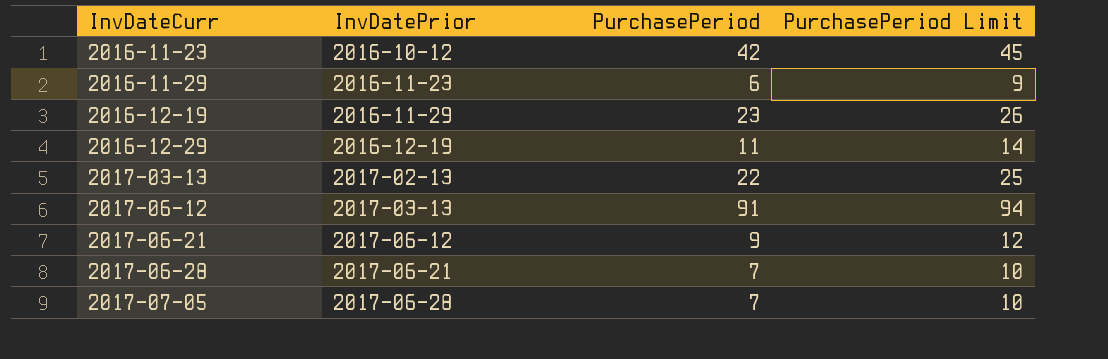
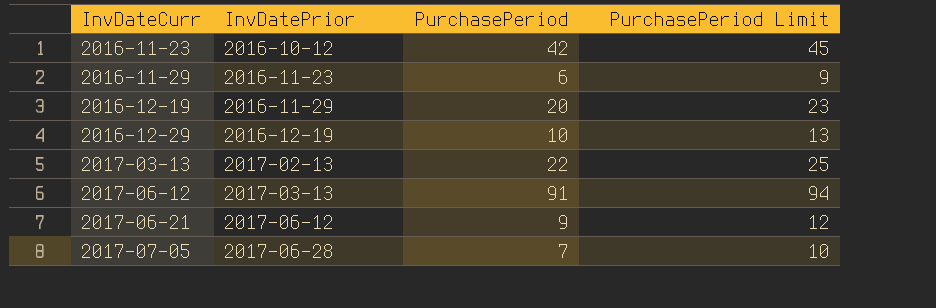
row 2017-06-28: 2017-06-21 | 7 | 10 -> none
2016-12-19 | PurchasePeriod: 23 -> 20
2016-12-19 | PurchasePeriod Limit: 26 -> 23
2016-12-29 | PurchasePeriod: 11 -> 10
2016-12-29 | PurchasePeriod Limit: 14 -> 13

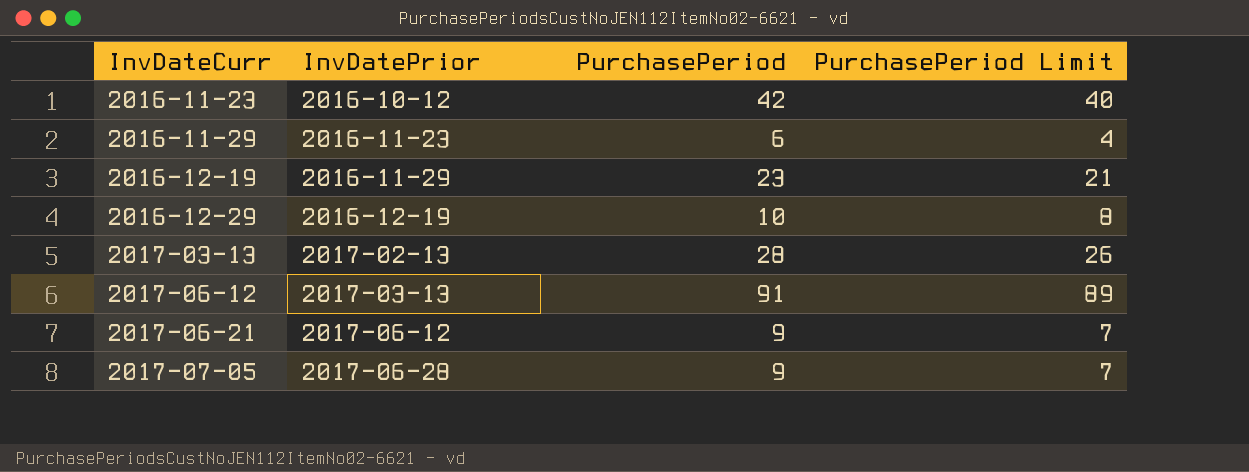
column PurchasePeriod Limit | formula: [PurchasePeriod] + 3 -> [PurchasePeriod] - 2
2016-12-19 | PurchasePeriod: 20 -> 23
2017-03-13 | PurchasePeriod: 22 -> 28
2017-07-05 | PurchasePeriod: 7 -> 9

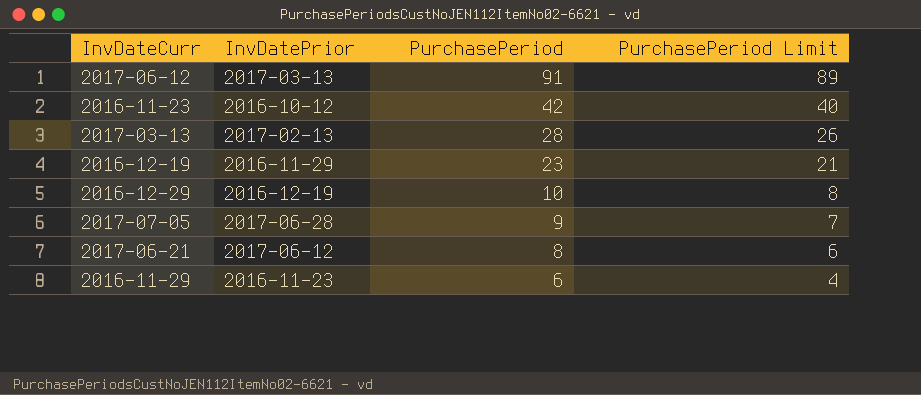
row order: InvDateCurr ascending -> PurchasePeriod descending
2017-06-21 | PurchasePeriod: 9 -> 8
2017-06-21 | PurchasePeriod Limit: 7 -> 6

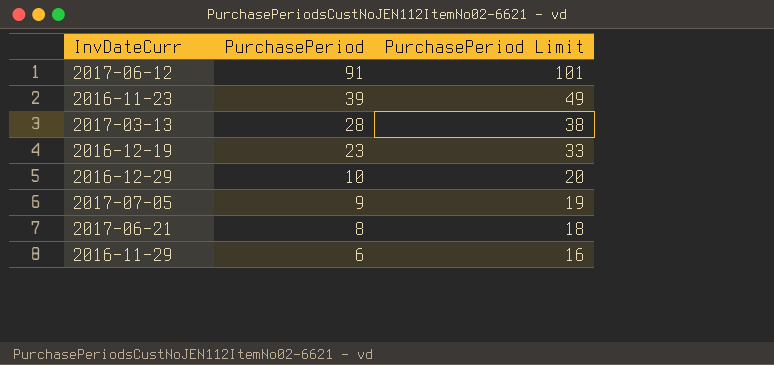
column InvDatePrior | position: 2 -> none
column PurchasePeriod Limit | formula: [PurchasePeriod] - 2 -> [PurchasePeriod] + 10
2016-11-23 | PurchasePeriod: 42 -> 39

